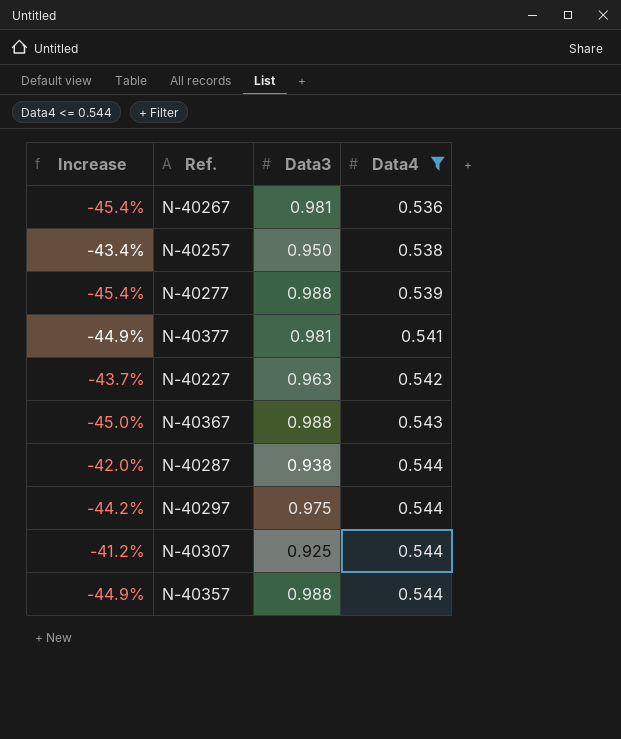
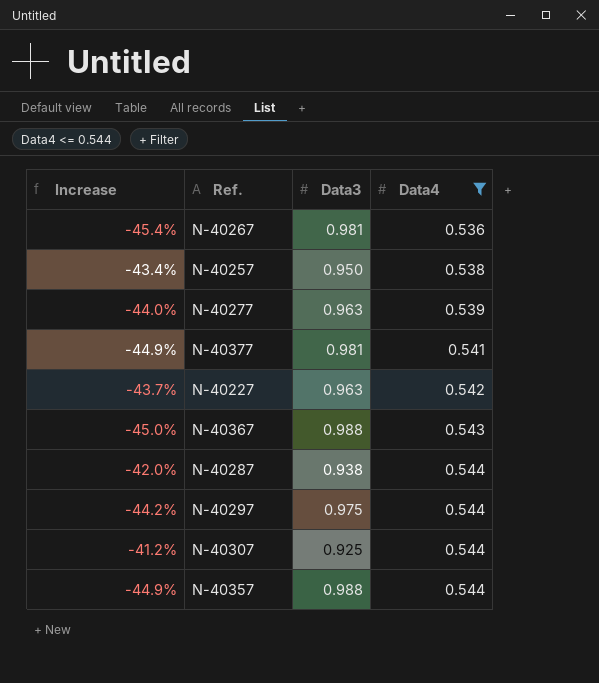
N-40277 | Increase: -45.4% -> -44.0%
N-40277 | Data3: 0.988 -> 0.963

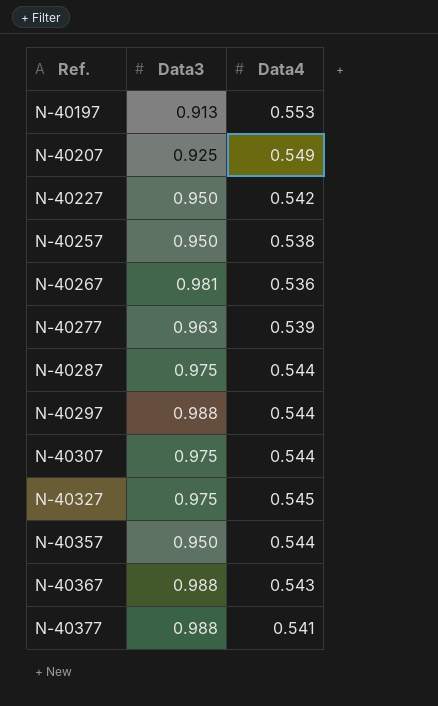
filter: Data4 <= 0.544 -> none
row order: Data4 ascending -> Ref. ascending
column Increase | formula: ([Data4] - [Data3]) / [Data3] -> none
N-40227 | Data3: 0.963 -> 0.950
N-40287 | Data3: 0.938 -> 0.975
N-40297 | Data3: 0.975 -> 0.988
N-40307 | Data3: 0.925 -> 0.975
N-40357 | Data3: 0.988 -> 0.950
N-40377 | Data3: 0.981 -> 0.988

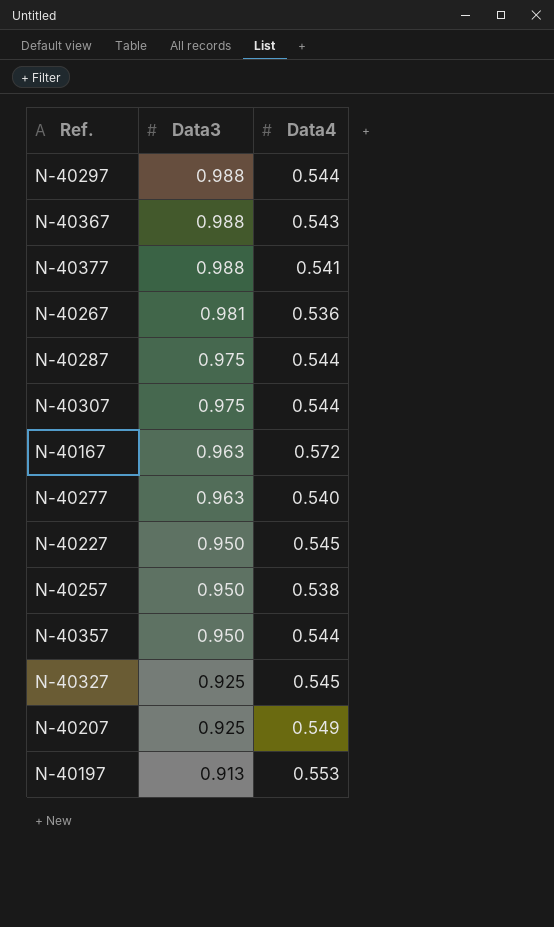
row order: Ref. ascending -> Data3 descending
row N-40167: none -> 0.963 | 0.572
N-40277 | Data4: 0.539 -> 0.540
N-40227 | Data4: 0.542 -> 0.545
N-40327 | Data3: 0.975 -> 0.925

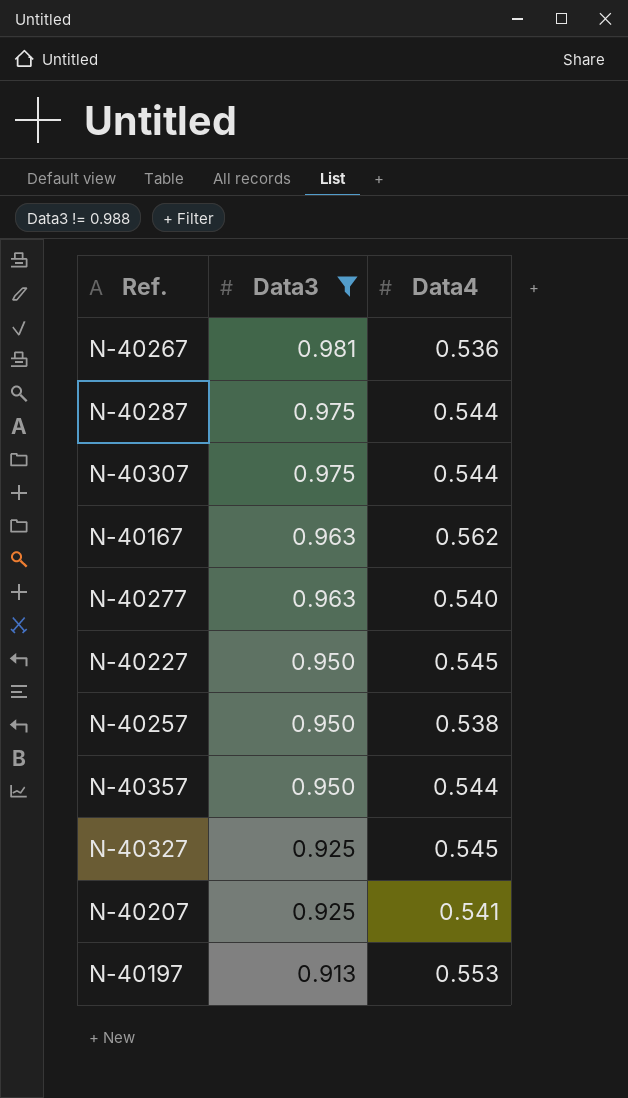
filter: none -> Data3 != 0.988
N-40167 | Data4: 0.572 -> 0.562
N-40207 | Data4: 0.549 -> 0.541

